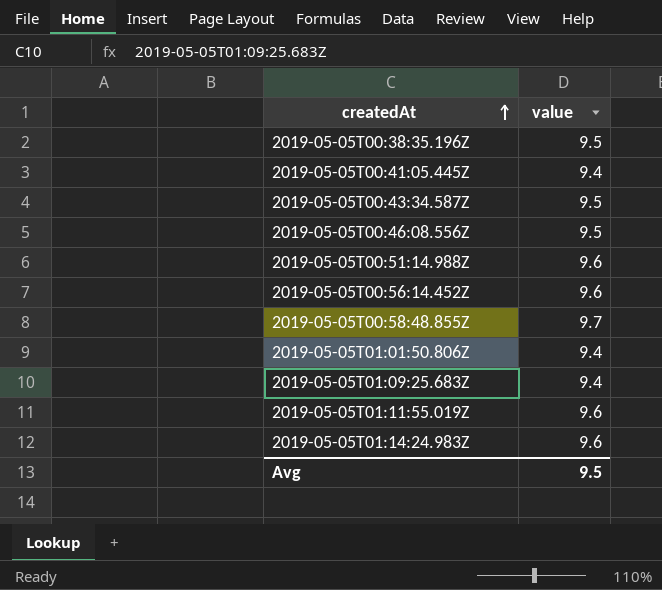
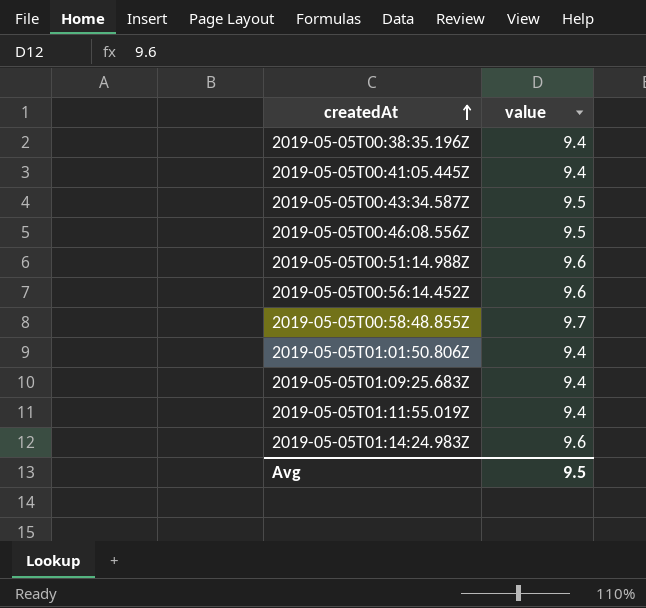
2019-05-05T00:38:35.196Z | value: 9.5 -> 9.4
2019-05-05T01:11:55.019Z | value: 9.6 -> 9.4

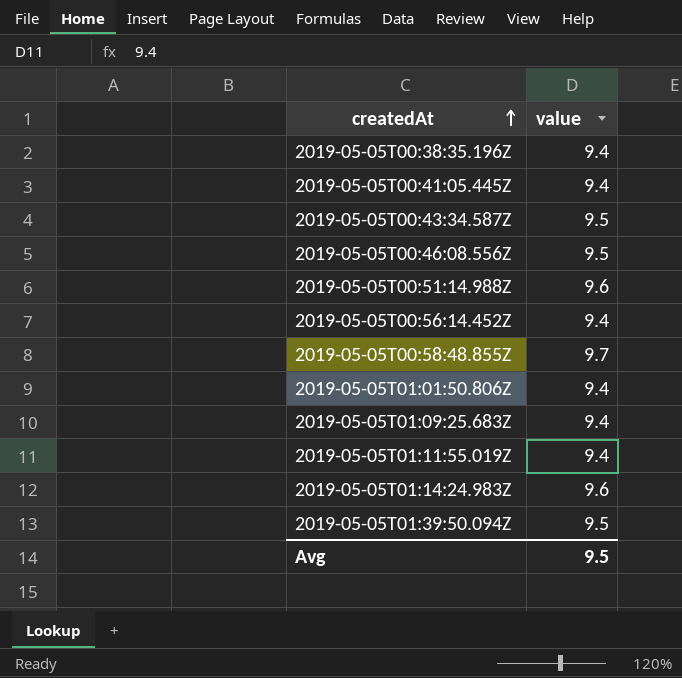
2019-05-05T00:56:14.452Z | value: 9.6 -> 9.4
row 2019-05-05T01:39:50.094Z: none -> 9.5

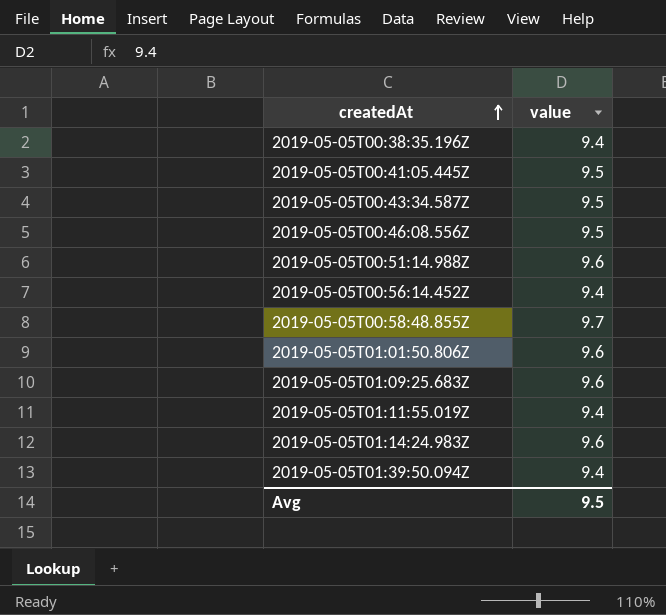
2019-05-05T00:41:05.445Z | value: 9.4 -> 9.5
2019-05-05T01:01:50.806Z | value: 9.4 -> 9.6
2019-05-05T01:09:25.683Z | value: 9.4 -> 9.6
2019-05-05T01:39:50.094Z | value: 9.5 -> 9.4

